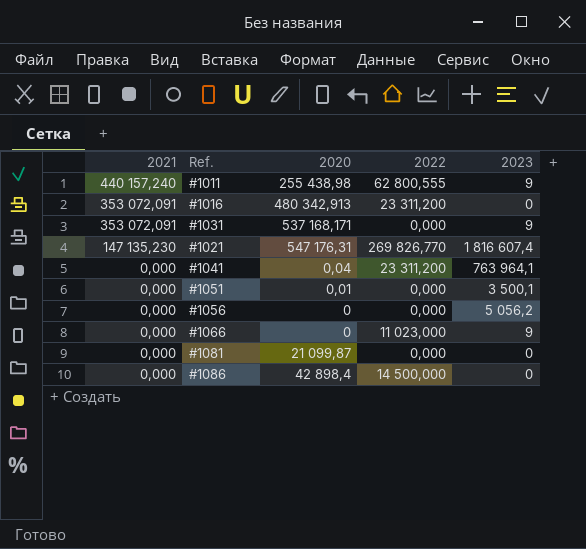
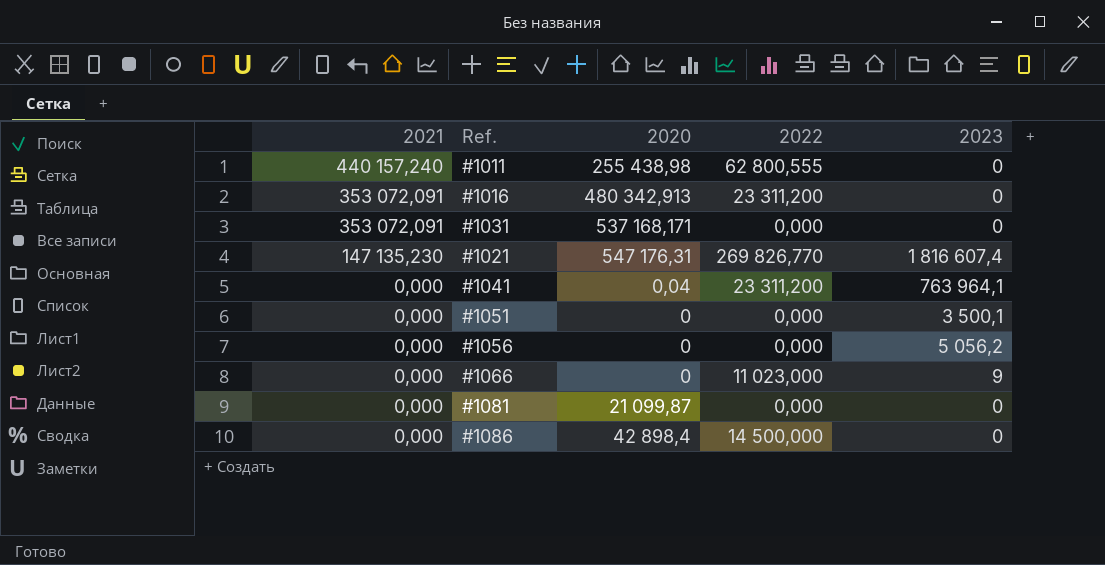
#1011 | 2023: 9 -> 0
#1031 | 2023: 9 -> 0
#1051 | 2020: 0,01 -> 0

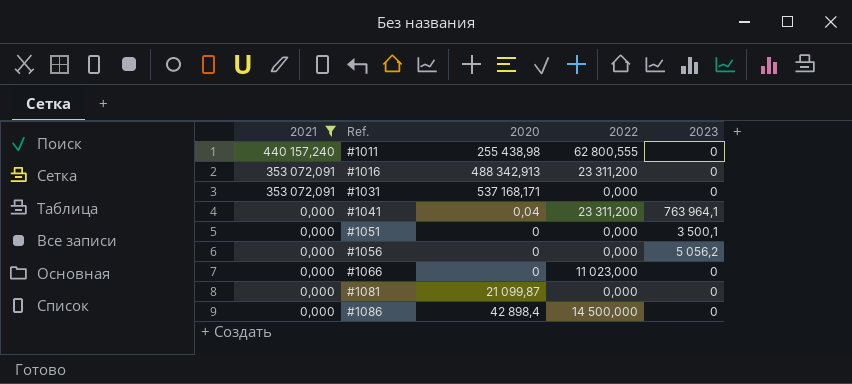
filter: none -> 2021 != 147 135,230
#1016 | 2020: 480 342,913 -> 488 342,913
#1066 | 2023: 9 -> 0

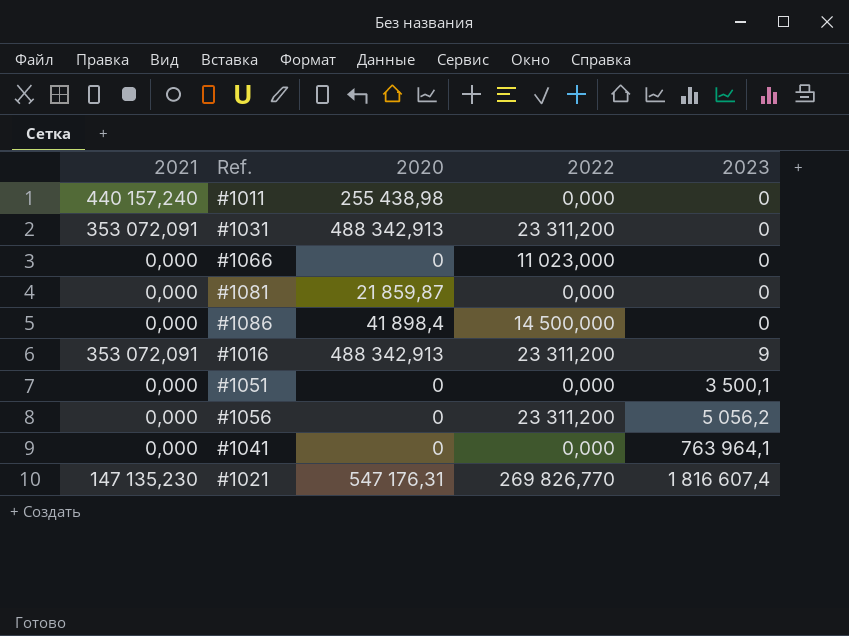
filter: 2021 != 147 135,230 -> none
row order: 2021 descending -> 2023 ascending
#1011 | 2022: 62 800,555 -> 0,000
#1031 | 2020: 537 168,171 -> 488 342,913
#1031 | 2022: 0,000 -> 23 311,200
#1081 | 2020: 21 099,87 -> 21 859,87
#1086 | 2020: 42 898,4 -> 41 898,4
#1016 | 2023: 0 -> 9
#1056 | 2022: 0,000 -> 23 311,200
#1041 | 2020: 0,04 -> 0
#1041 | 2022: 23 311,200 -> 0,000

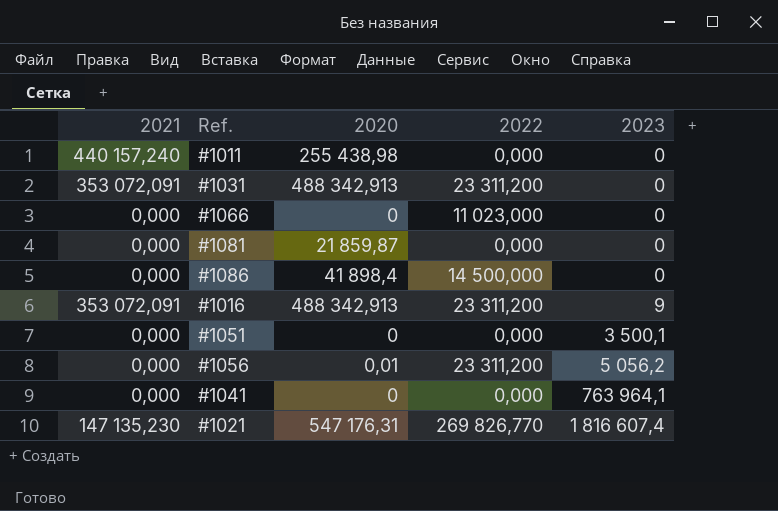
#1056 | 2020: 0 -> 0,01

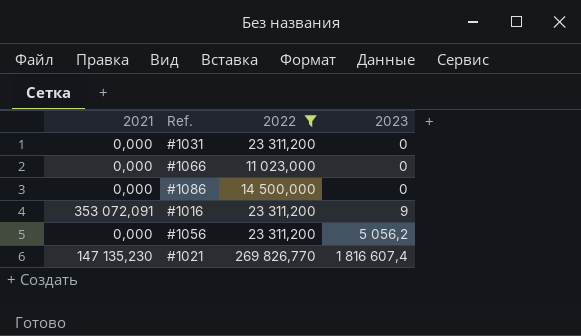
filter: none -> 2022 != 0,000
column 2020 | position: 3 -> none
#1031 | 2021: 353 072,091 -> 0,000

